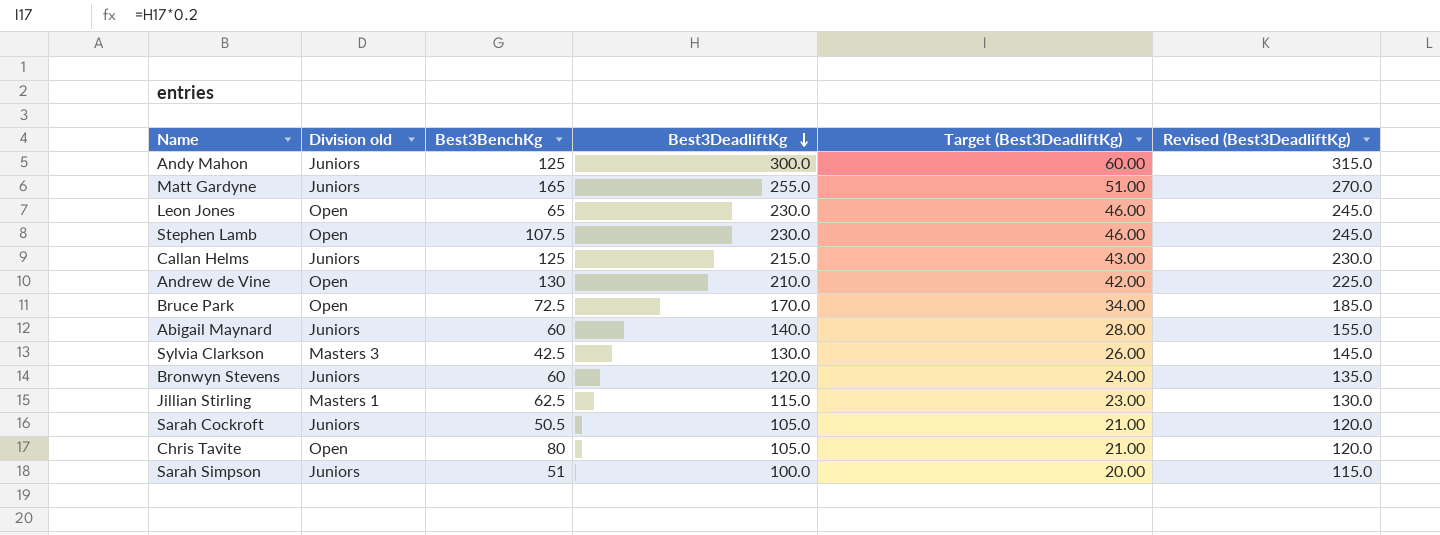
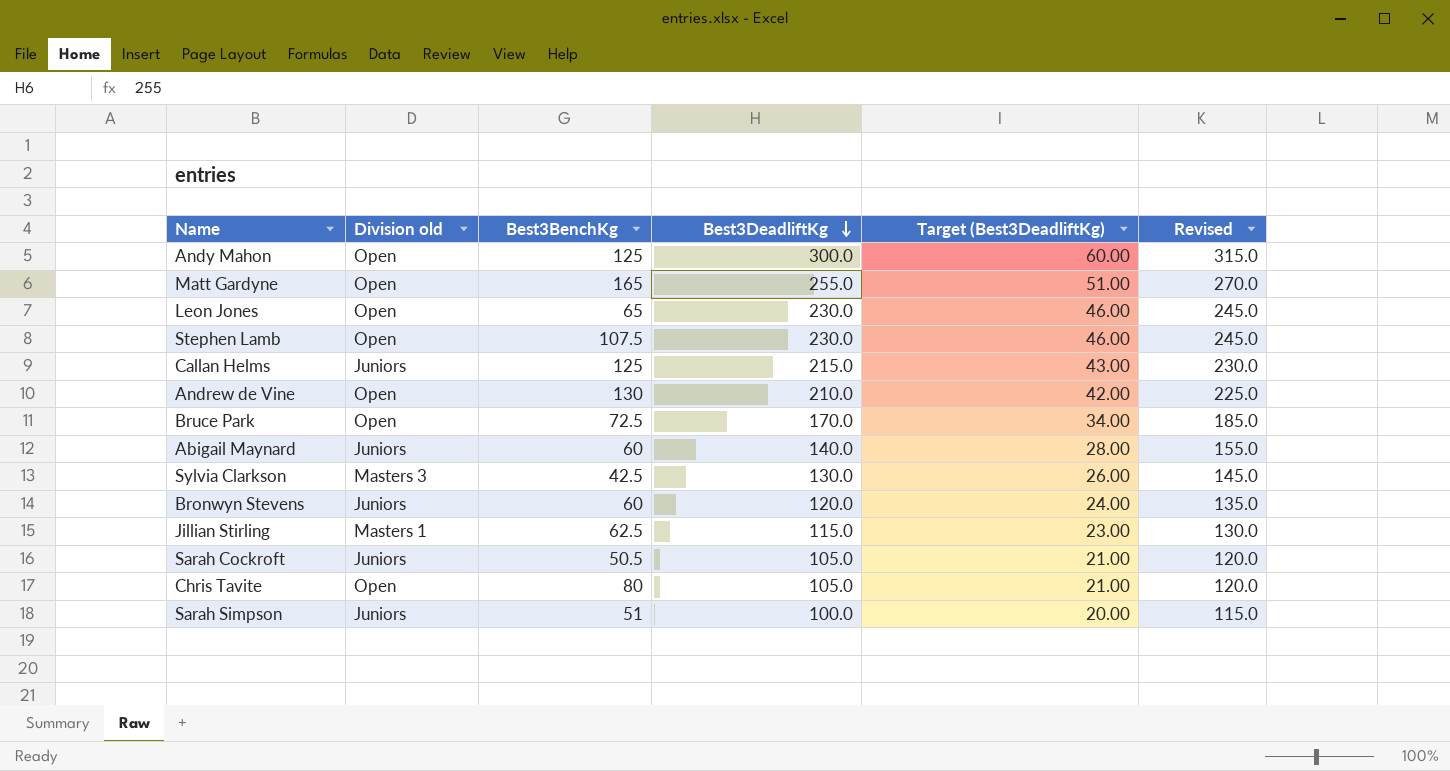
column name: Revised (Best3DeadliftKg) -> Revised
Andy Mahon | Division old: Juniors -> Open
Matt Gardyne | Division old: Juniors -> Open

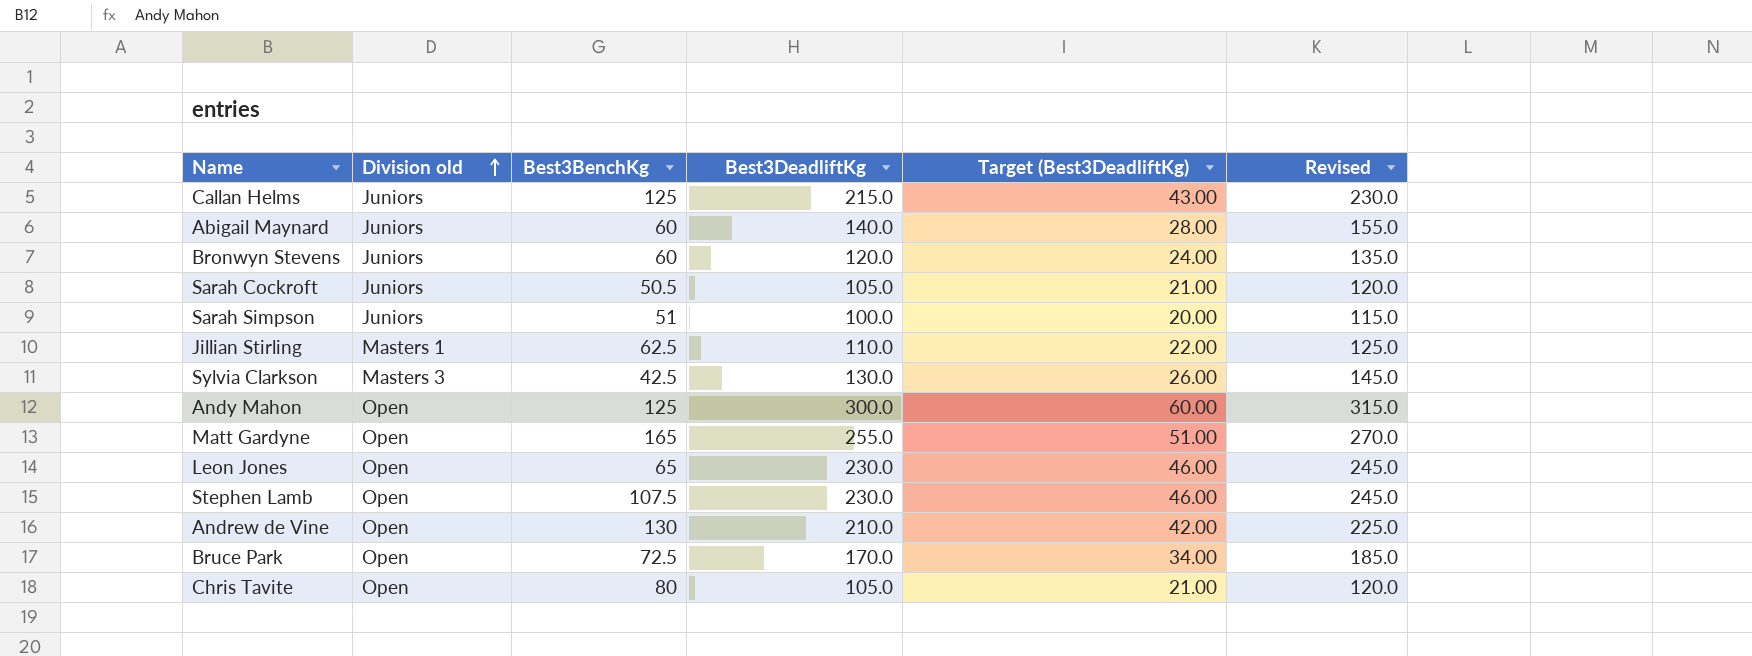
row order: Best3DeadliftKg descending -> Division old ascending
Jillian Stirling | Best3DeadliftKg: 115.0 -> 110.0
Jillian Stirling | Target (Best3DeadliftKg): 23.00 -> 22.00
Jillian Stirling | Revised: 130.0 -> 125.0

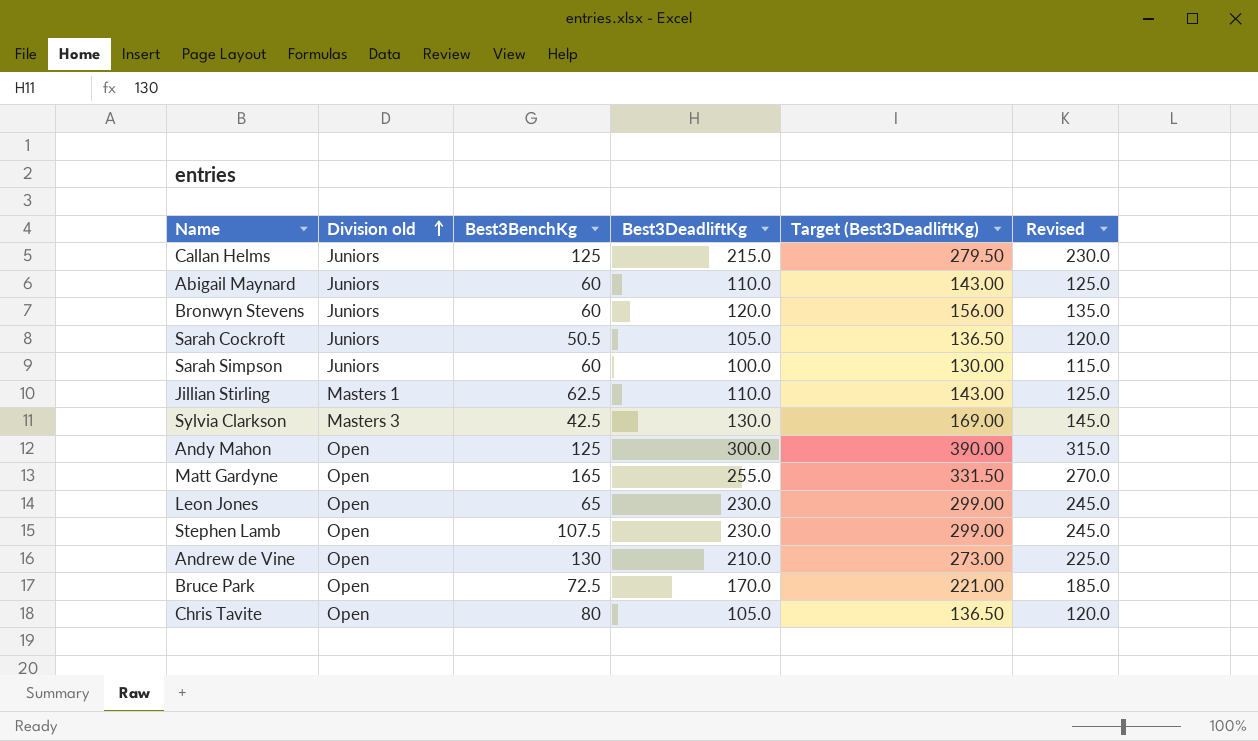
column Target (Best3DeadliftKg) | formula: [Best3DeadliftKg] * 0.2 -> [Best3DeadliftKg] * 1.3
Abigail Maynard | Best3DeadliftKg: 140.0 -> 110.0
Abigail Maynard | Revised: 155.0 -> 125.0
Sarah Simpson | Best3BenchKg: 51 -> 60

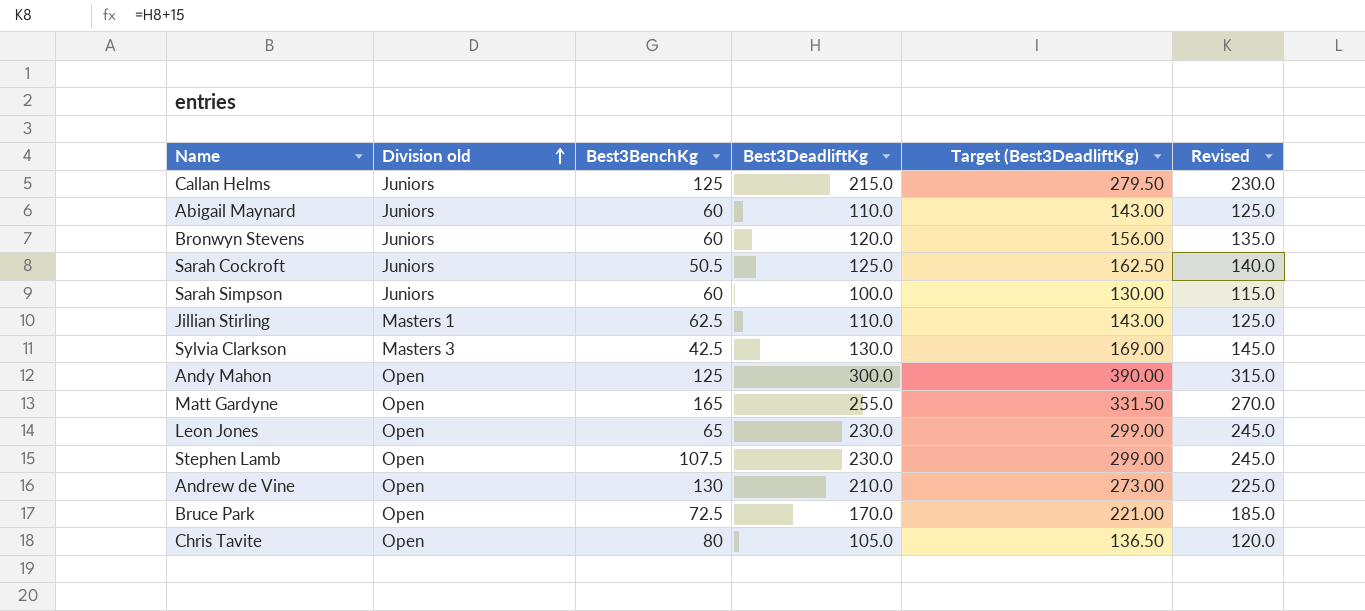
Sarah Cockroft | Best3DeadliftKg: 105.0 -> 125.0
Sarah Cockroft | Target (Best3DeadliftKg): 136.50 -> 162.50
Sarah Cockroft | Revised: 120.0 -> 140.0

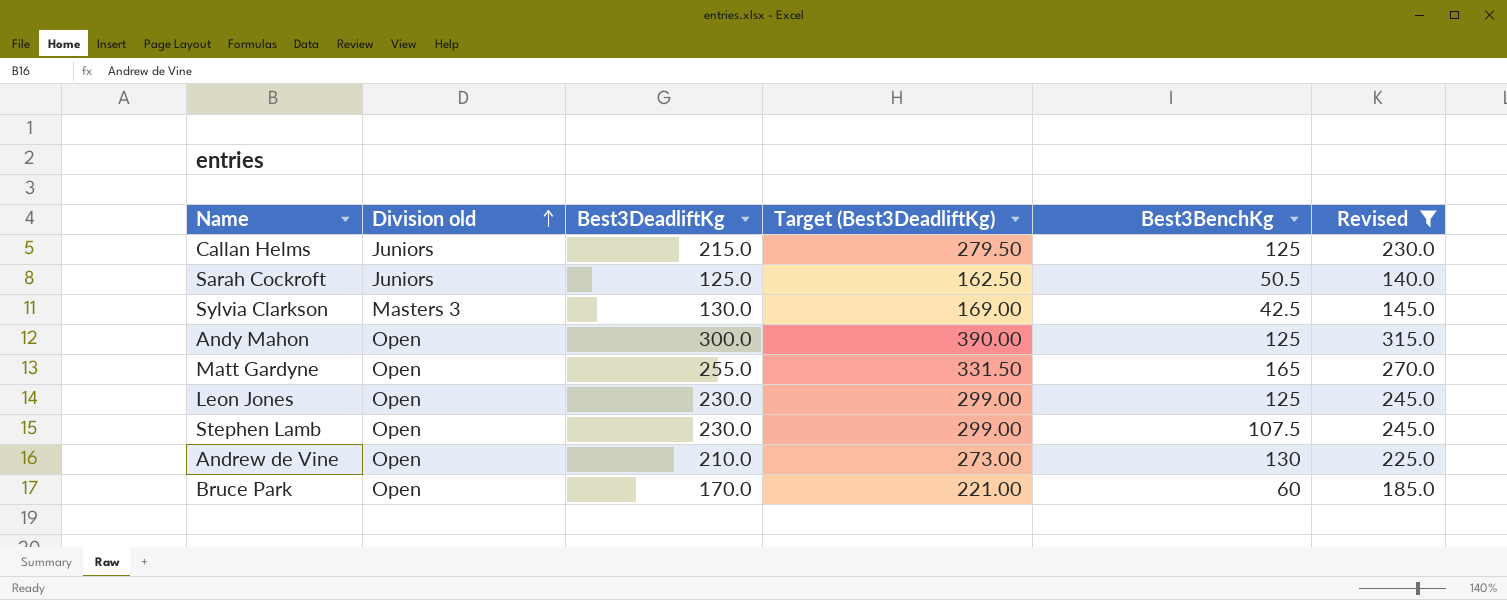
filter: none -> Revised >= 140.0
column Best3BenchKg | position: 3 -> 5
Leon Jones | Best3BenchKg: 65 -> 125
Bruce Park | Best3BenchKg: 72.5 -> 60

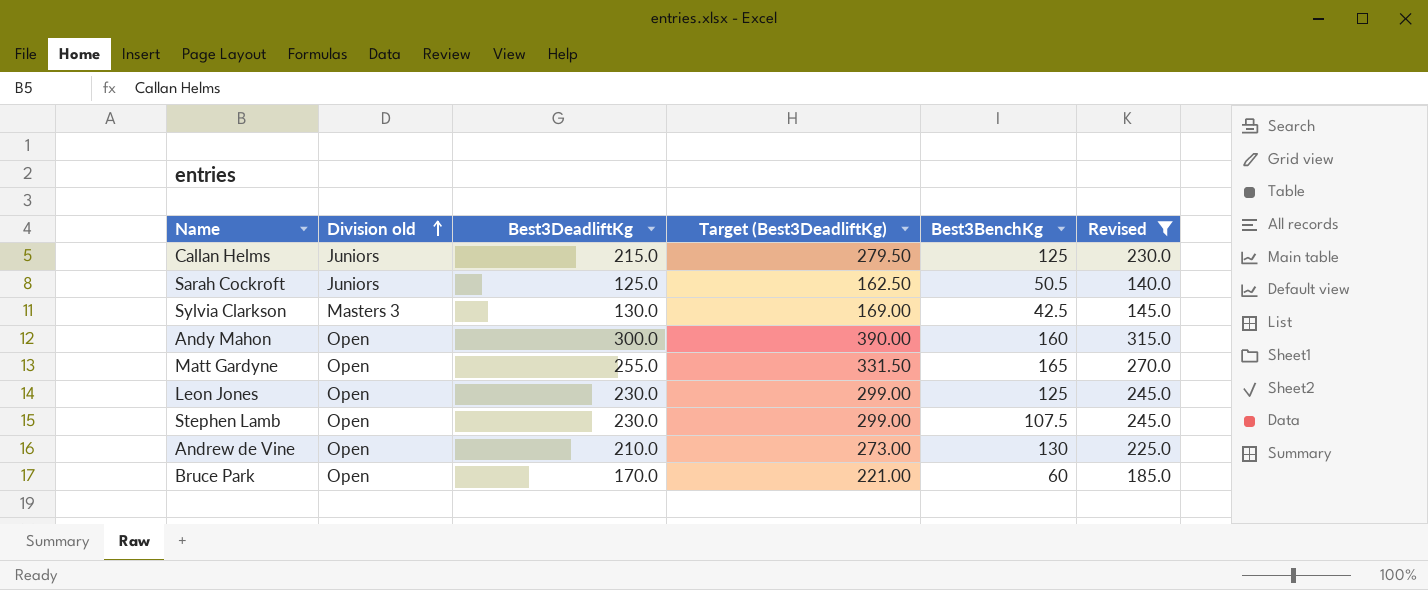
Andy Mahon | Best3BenchKg: 125 -> 160

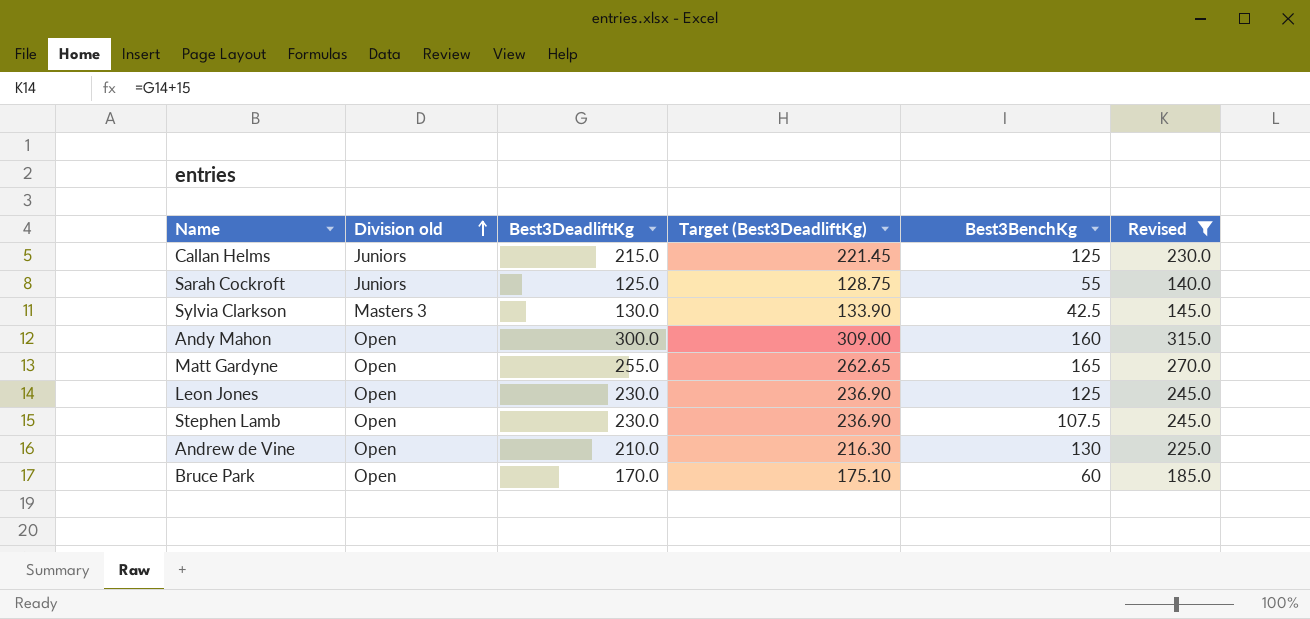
column Target (Best3DeadliftKg) | formula: [Best3DeadliftKg] * 1.3 -> [Best3DeadliftKg] * 1.03
Sarah Cockroft | Best3BenchKg: 50.5 -> 55

